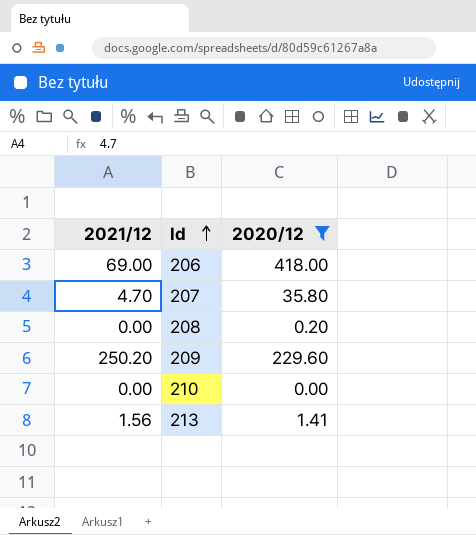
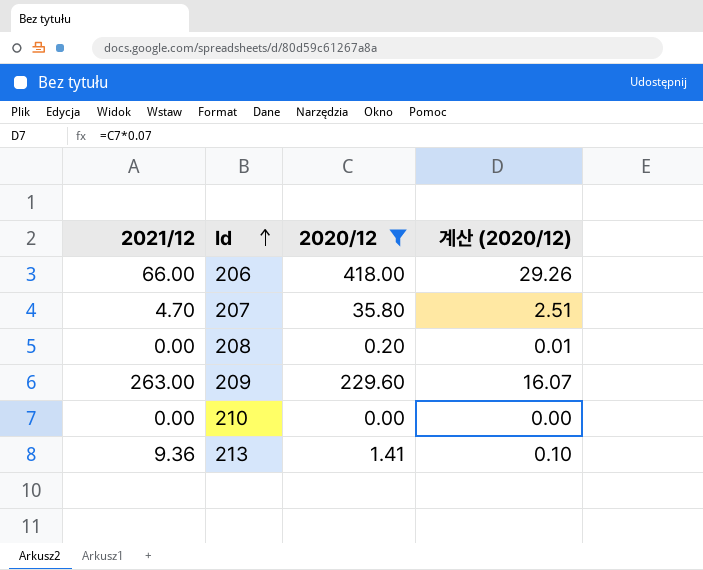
column 계산 (2020/12) | formula: none -> [2020/12] * 0.07
206 | 2021/12: 69.00 -> 66.00
209 | 2021/12: 250.20 -> 263.00
213 | 2021/12: 1.56 -> 9.36

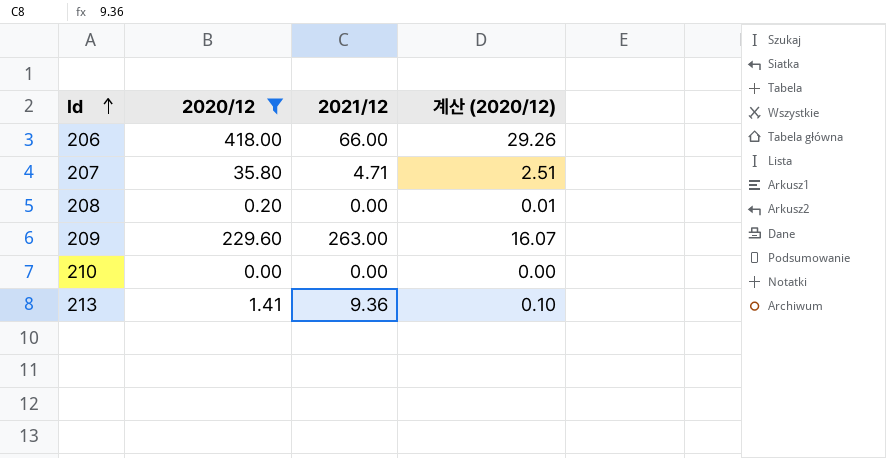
column 2021/12 | position: 1 -> 3
207 | 2021/12: 4.70 -> 4.71

